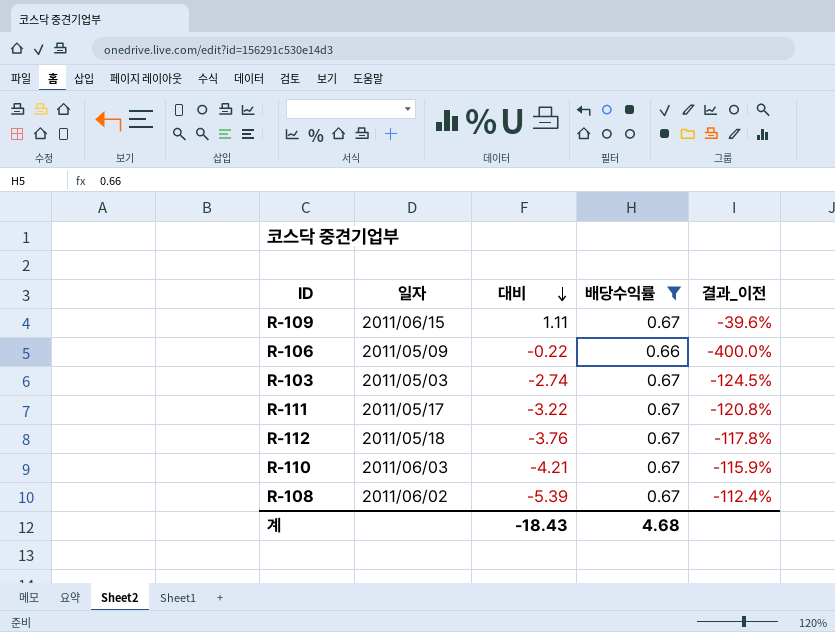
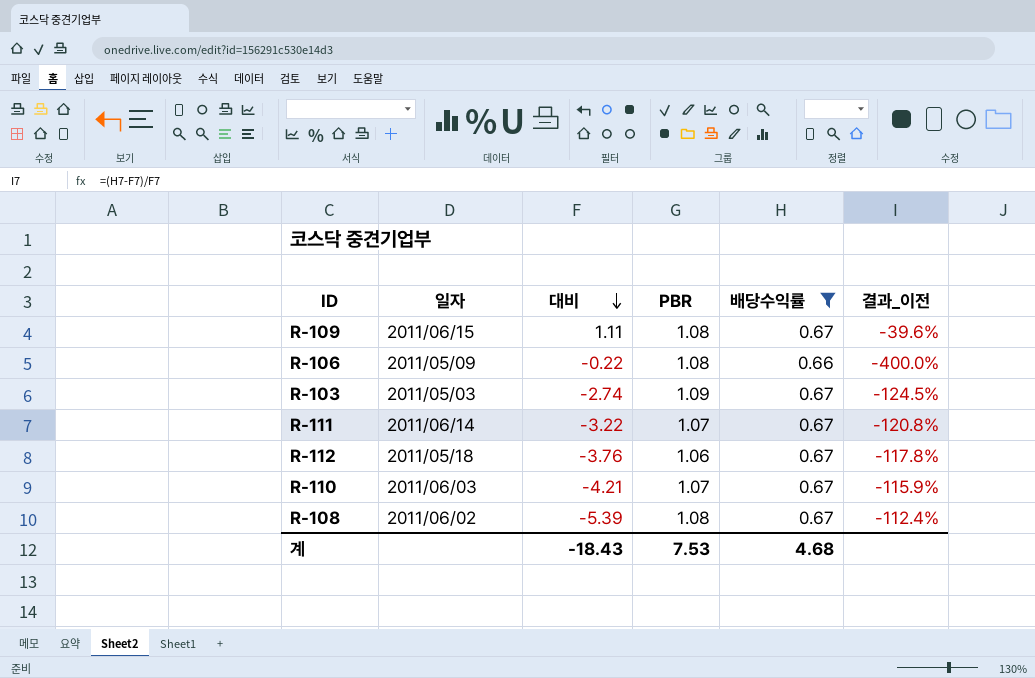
column PBR | position: none -> 4
R-111 | 일자: 2011/05/17 -> 2011/06/14

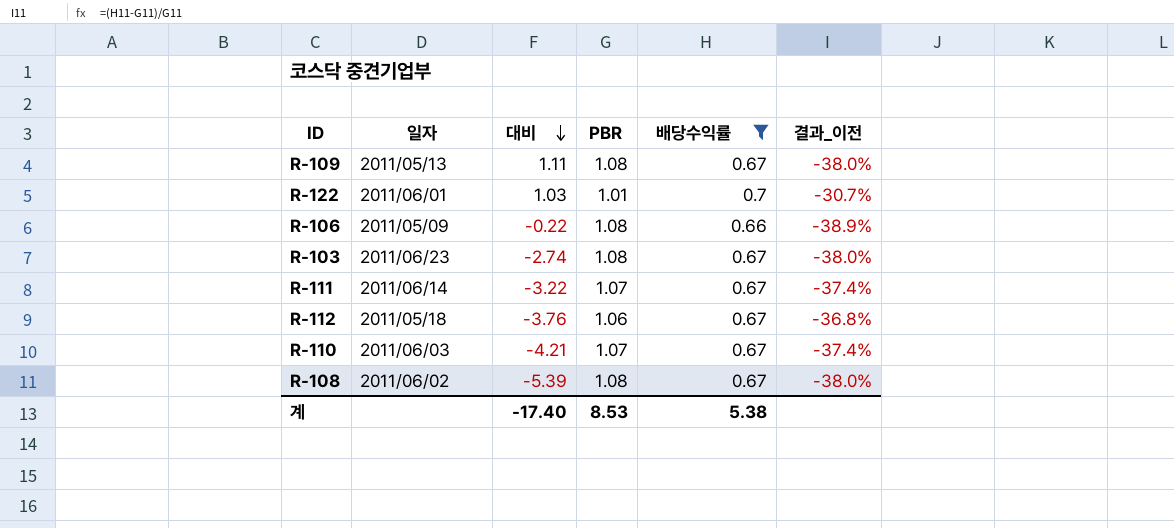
column 결과_이전 | formula: ([배당수익률] - [대비]) / [대비] -> ([배당수익률] - [PBR]) / [PBR]
R-109 | 일자: 2011/06/15 -> 2011/05/13
row R-122: none -> 2011/06/01 | 1.03 | 1.01 | 0.7 | -30.7%
R-103 | 일자: 2011/05/03 -> 2011/06/23
R-103 | PBR: 1.09 -> 1.08
계 | 대비: -18.43 -> -17.40
계 | PBR: 7.53 -> 8.53
계 | 배당수익률: 4.68 -> 5.38

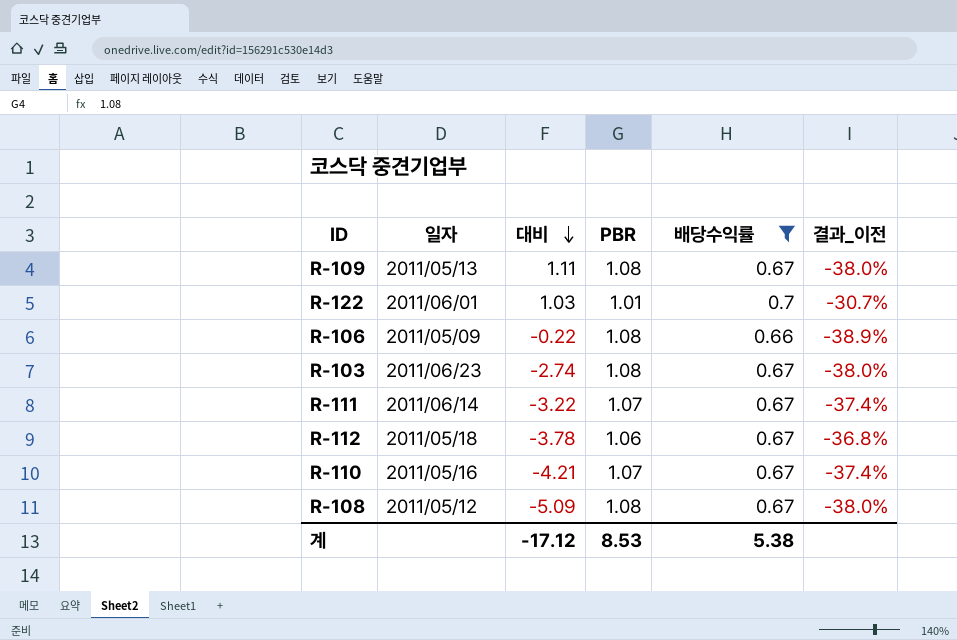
R-112 | 대비: -3.76 -> -3.78
R-110 | 일자: 2011/06/03 -> 2011/05/16
R-108 | 일자: 2011/06/02 -> 2011/05/12
R-108 | 대비: -5.39 -> -5.09
계 | 대비: -17.40 -> -17.12

